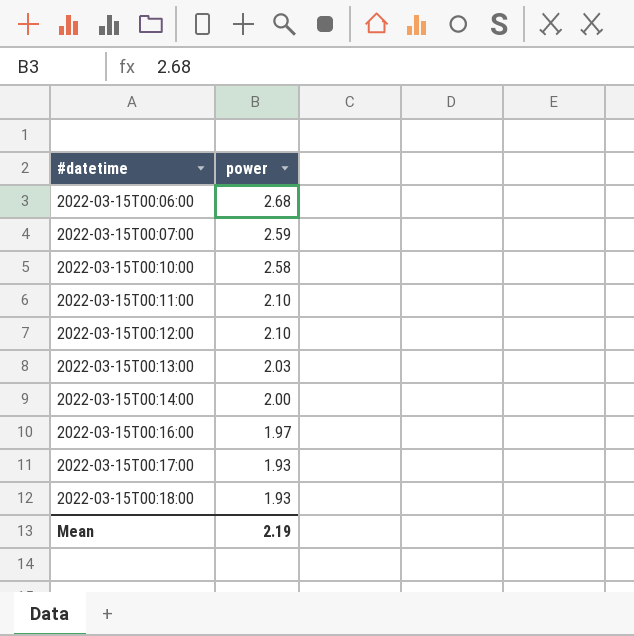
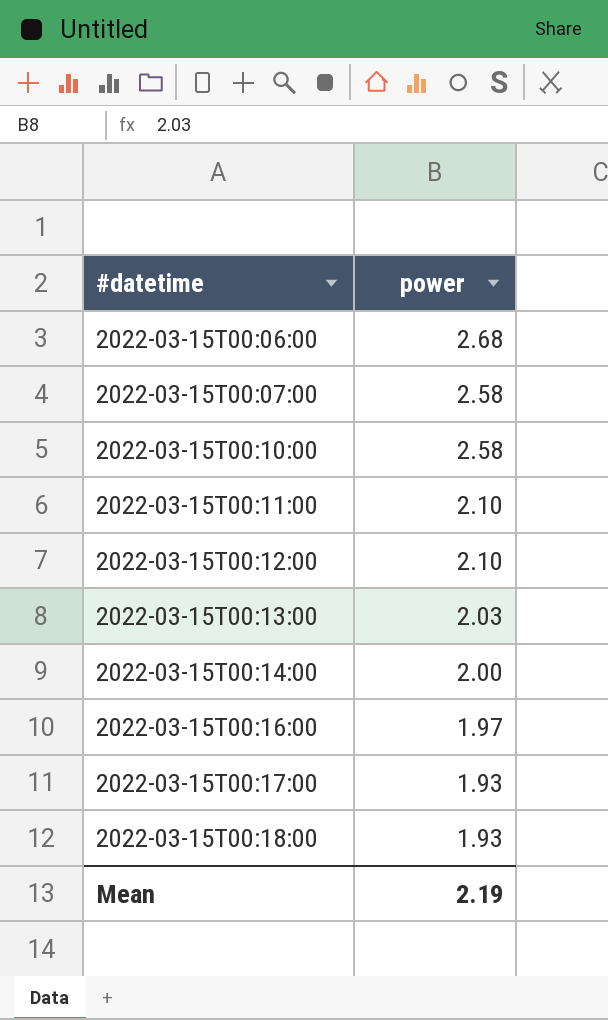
2022-03-15T00:07:00 | power: 2.59 -> 2.58

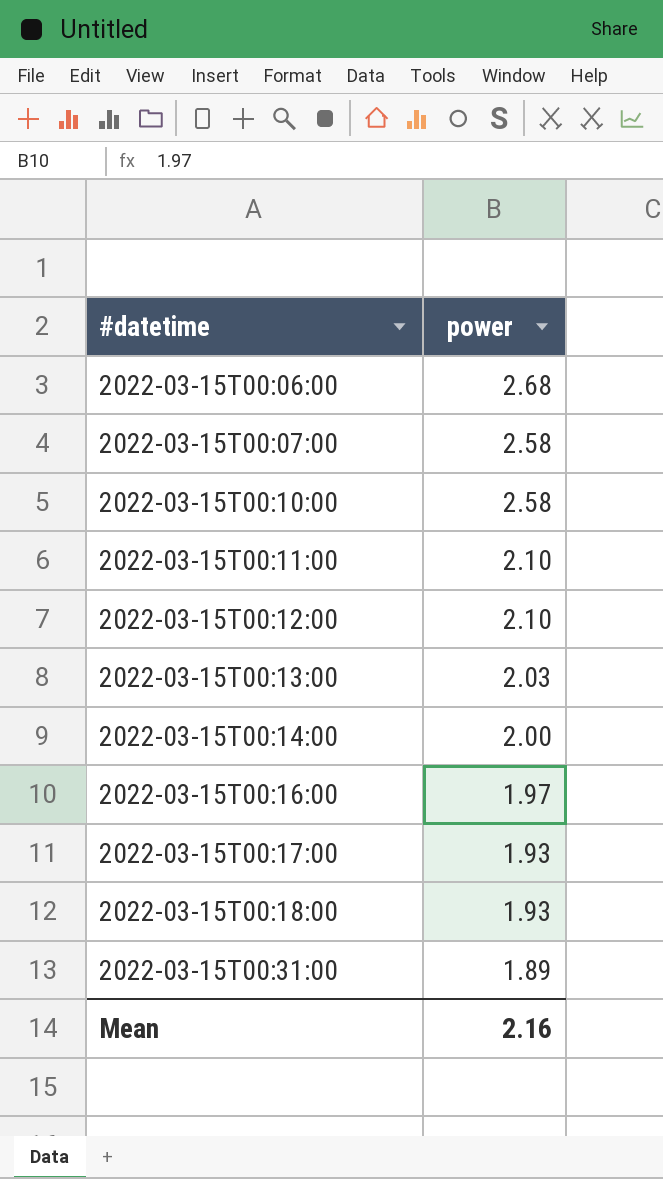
row 2022-03-15T00:31:00: none -> 1.89
Mean | power: 2.19 -> 2.16

